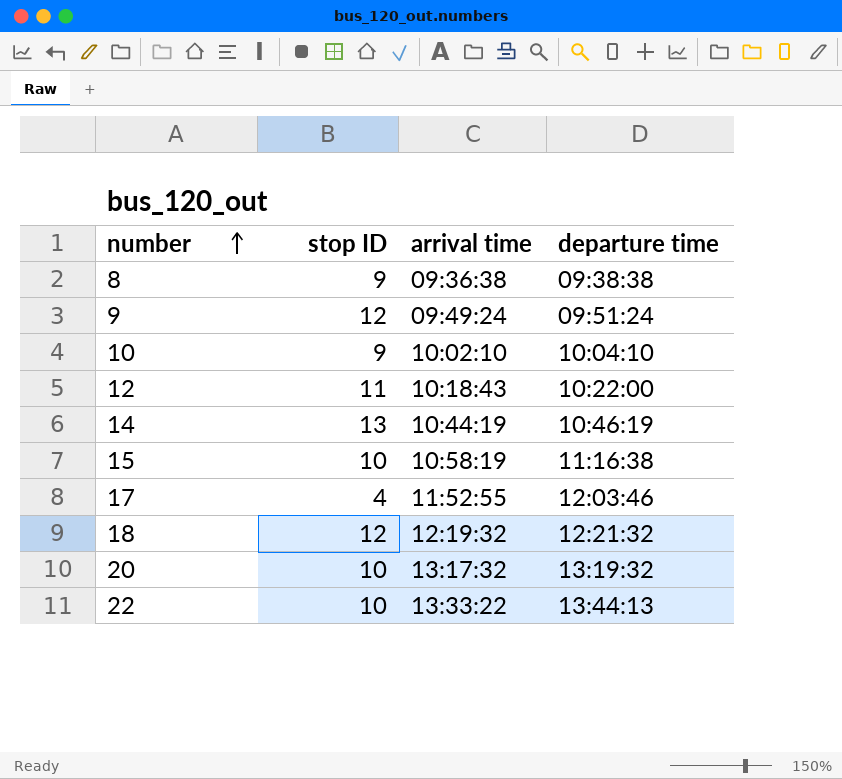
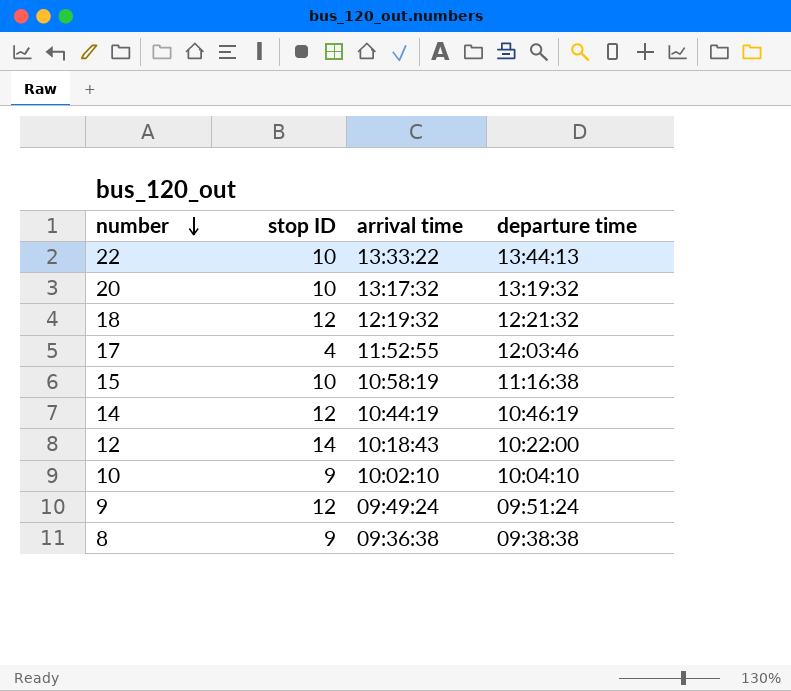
row order: number ascending -> number descending
14 | stop ID: 13 -> 12
12 | stop ID: 11 -> 14

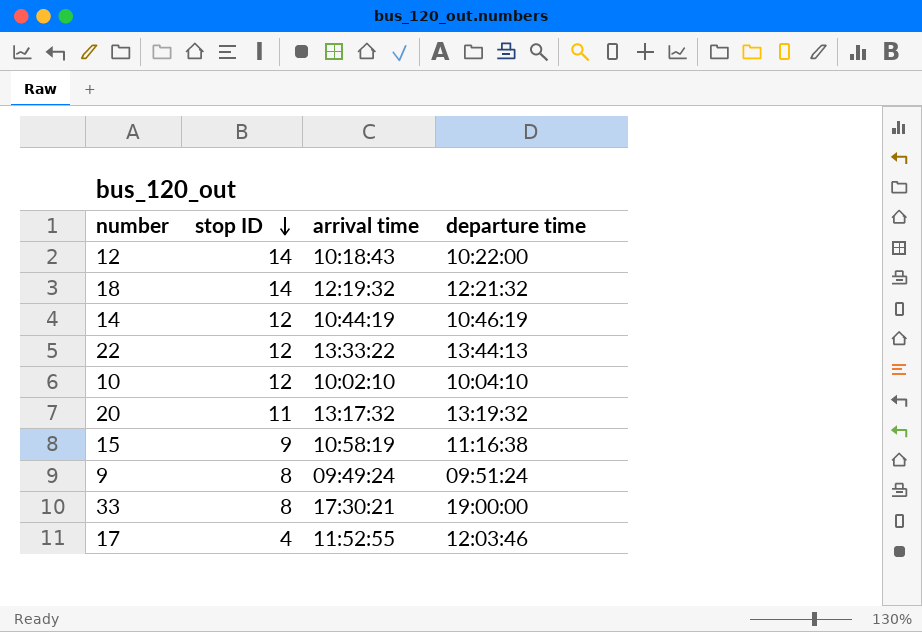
row order: number descending -> stop ID descending
row 8: 9 | 09:36:38 | 09:38:38 -> none
18 | stop ID: 12 -> 14
22 | stop ID: 10 -> 12
10 | stop ID: 9 -> 12
20 | stop ID: 10 -> 11
15 | stop ID: 10 -> 9
9 | stop ID: 12 -> 8
row 33: none -> 8 | 17:30:21 | 19:00:00

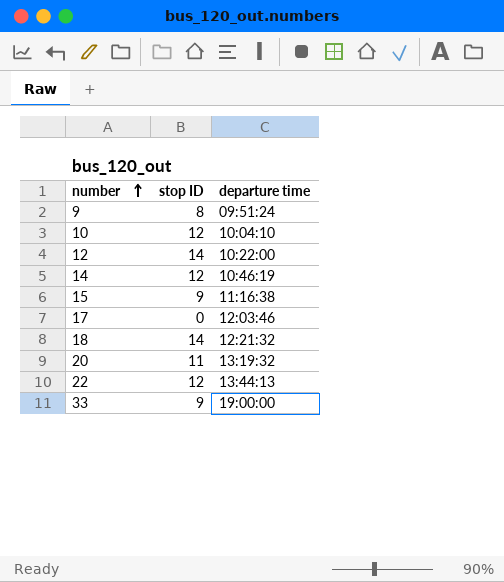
row order: stop ID descending -> number ascending
column arrival time | position: 3 -> none
17 | stop ID: 4 -> 0
33 | stop ID: 8 -> 9

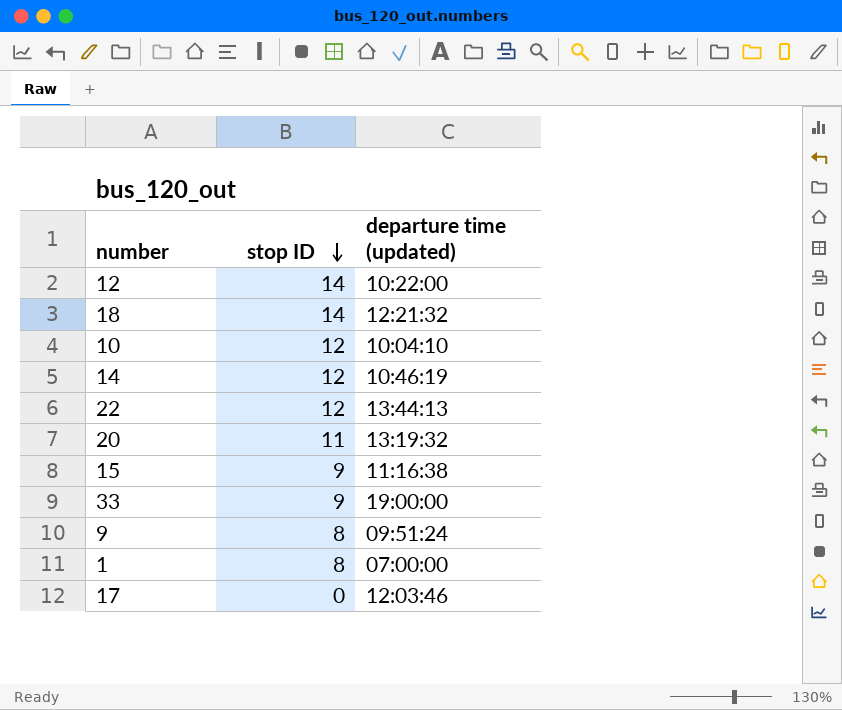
row order: number ascending -> stop ID descending
column name: departure time -> departure time (updated)
row 1: none -> 8 | 07:00:00

